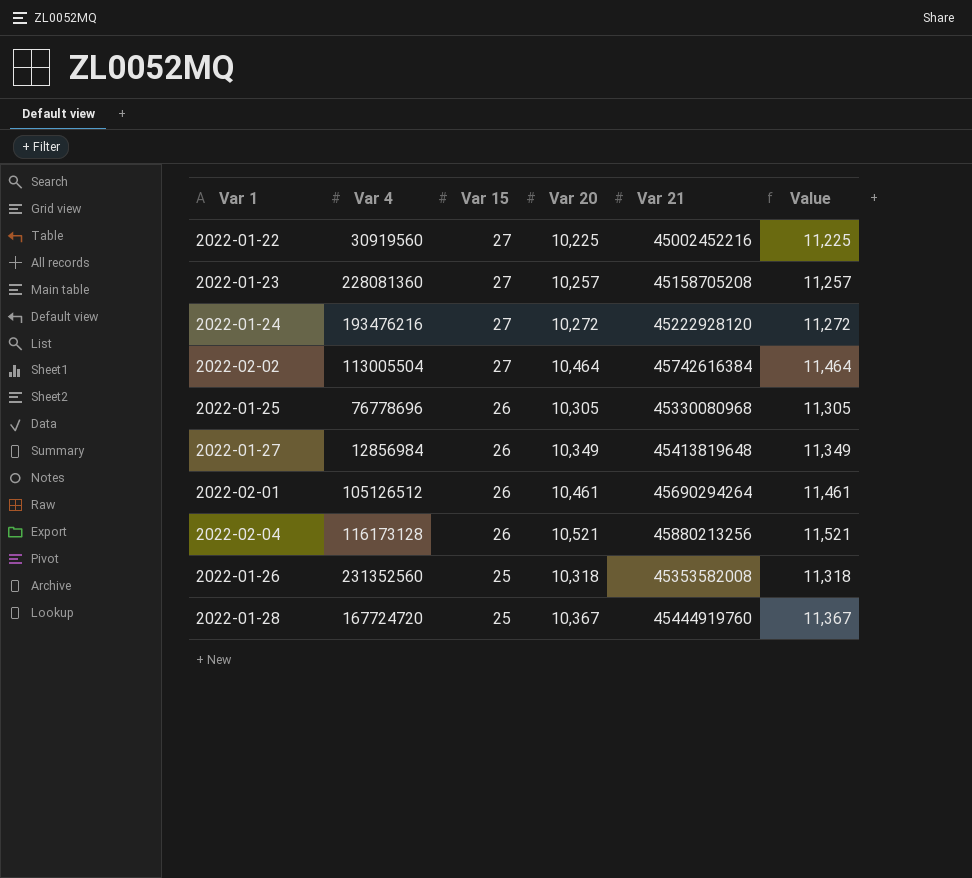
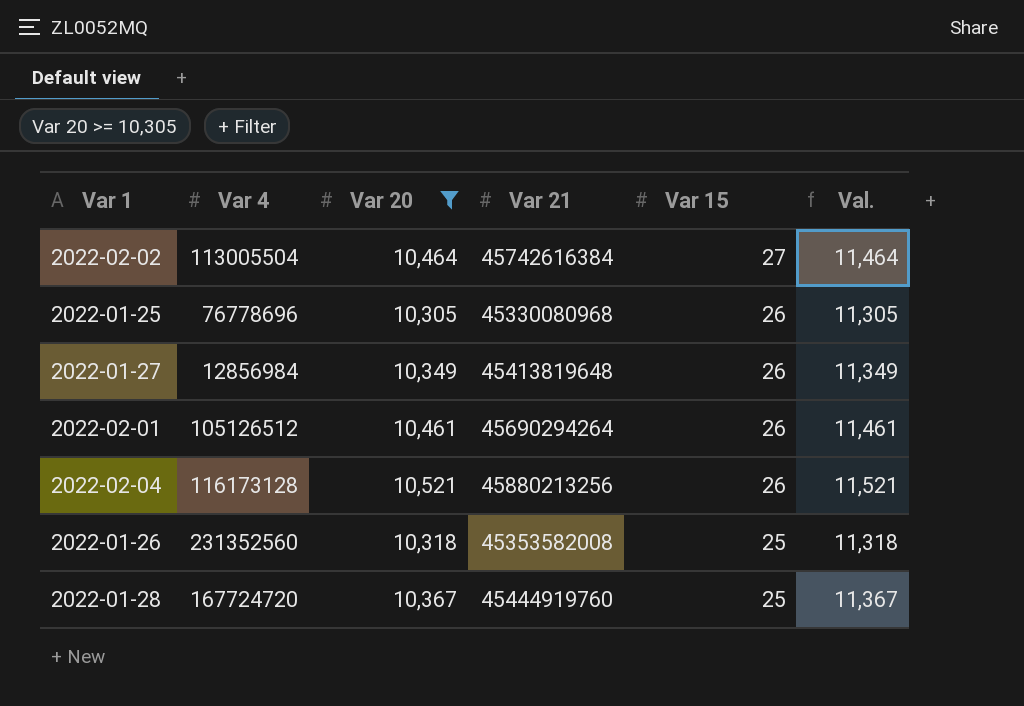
filter: none -> Var 20 >= 10,305
column Var 15 | position: 3 -> 5
column name: Value -> Val.

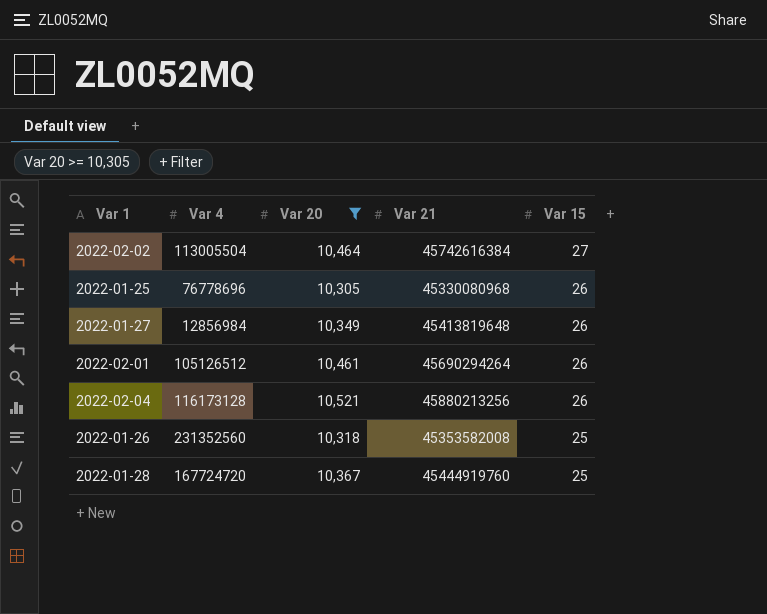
column Val. | formula: [Var 20] + 1000 -> none

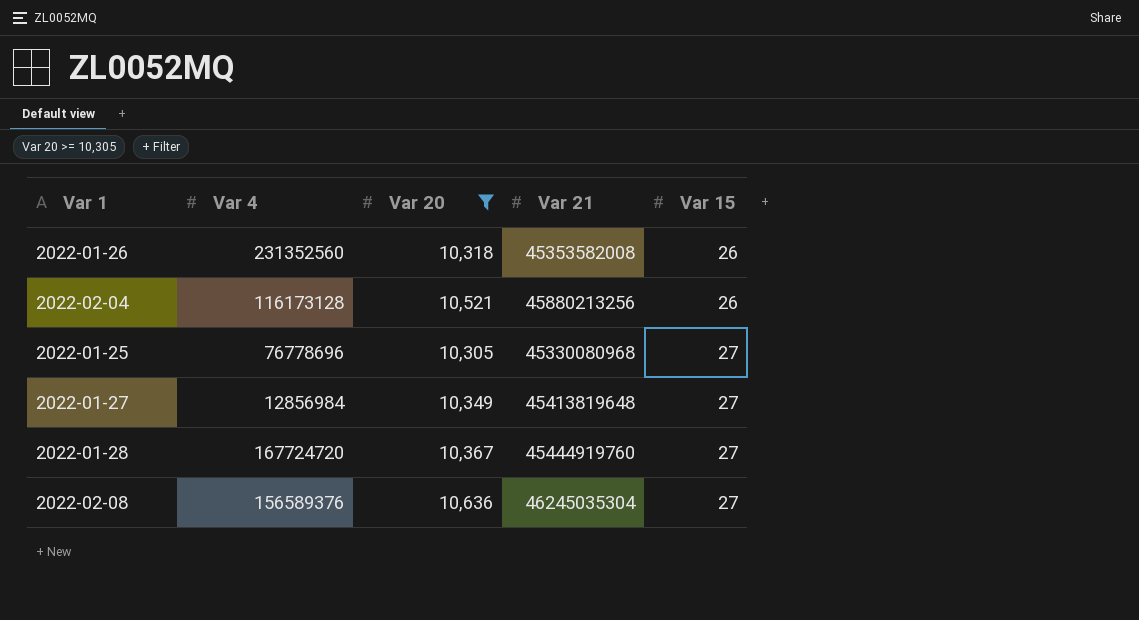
row order: Var 15 descending -> Var 15 ascending
row 2022-02-02: 113005504 | 10,464 | 45742616384 | 27 -> none
row 2022-02-01: 105126512 | 10,461 | 45690294264 | 26 -> none
2022-01-26 | Var 15: 25 -> 26
2022-01-25 | Var 15: 26 -> 27
2022-01-27 | Var 15: 26 -> 27
2022-01-28 | Var 15: 25 -> 27
row 2022-02-08: none -> 156589376 | 10,636 | 46245035304 | 27

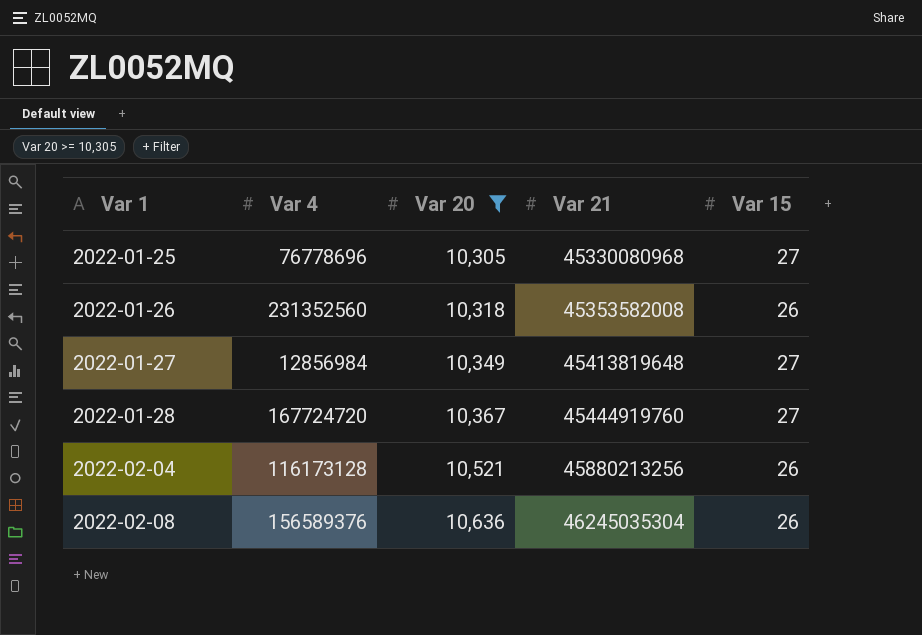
row order: Var 15 ascending -> Var 1 ascending
2022-02-08 | Var 15: 27 -> 26

